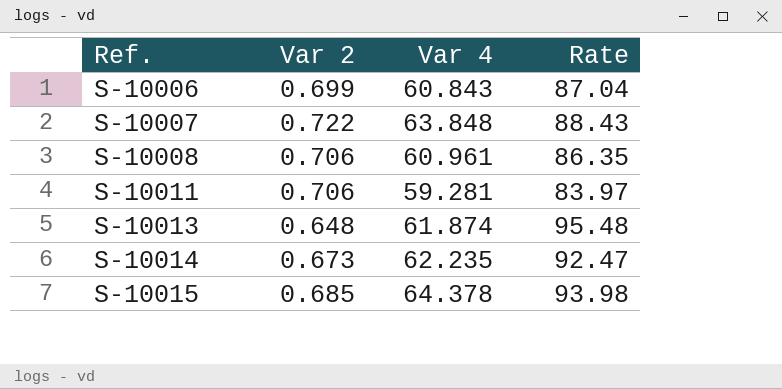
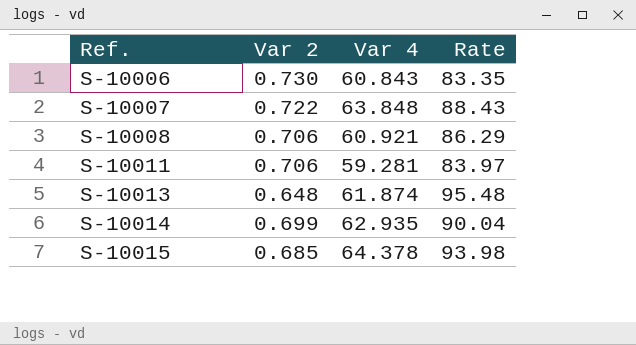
S-10006 | Var 2: 0.699 -> 0.730
S-10006 | Rate: 87.04 -> 83.35
S-10008 | Var 4: 60.961 -> 60.921
S-10008 | Rate: 86.35 -> 86.29
S-10014 | Var 2: 0.673 -> 0.699
S-10014 | Var 4: 62.235 -> 62.935
S-10014 | Rate: 92.47 -> 90.04

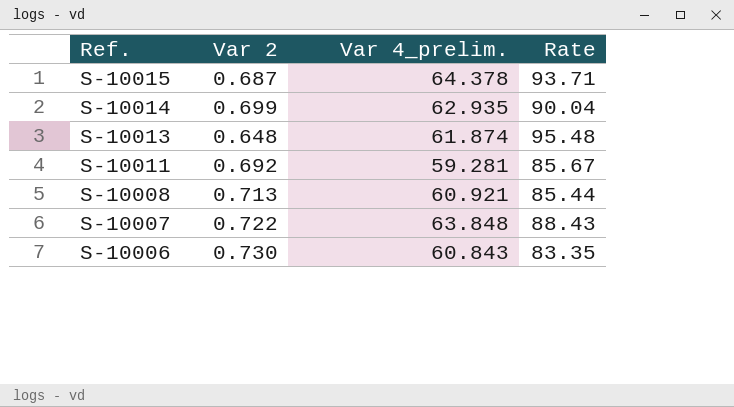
row order: Ref. ascending -> Ref. descending
column name: Var 4 -> Var 4_prelim.
S-10015 | Var 2: 0.685 -> 0.687
S-10015 | Rate: 93.98 -> 93.71
S-10011 | Var 2: 0.706 -> 0.692
S-10011 | Rate: 83.97 -> 85.67
S-10008 | Var 2: 0.706 -> 0.713
S-10008 | Rate: 86.29 -> 85.44

